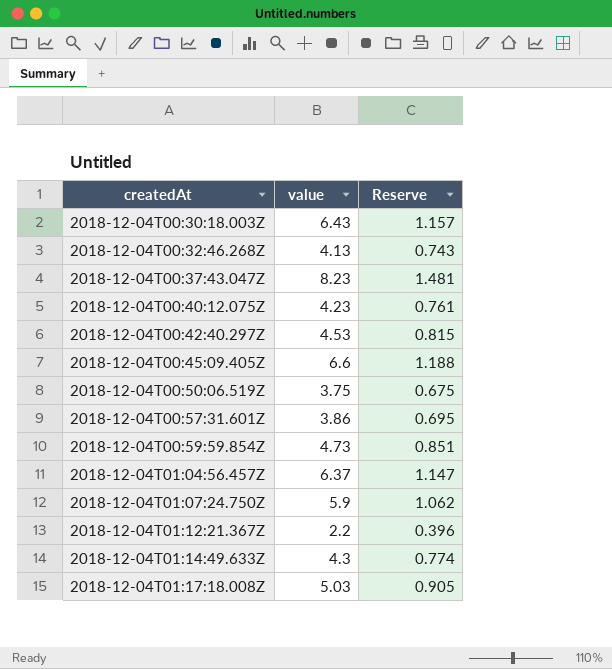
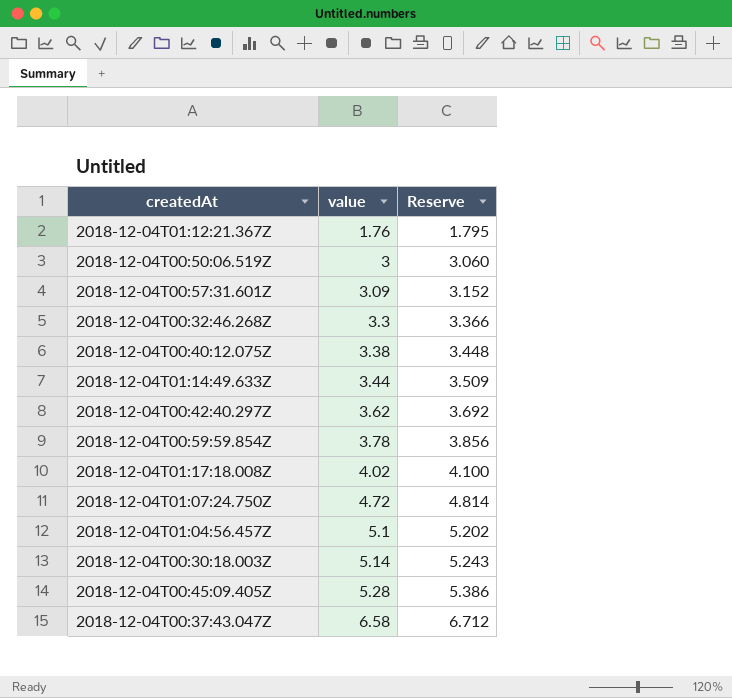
row order: createdAt ascending -> value ascending
column Reserve | formula: [value] * 0.18 -> [value] * 1.02
2018-12-04T01:12:21.367Z | value: 2.2 -> 1.76
2018-12-04T00:50:06.519Z | value: 3.75 -> 3
2018-12-04T00:57:31.601Z | value: 3.86 -> 3.09
2018-12-04T00:32:46.268Z | value: 4.13 -> 3.3
2018-12-04T00:40:12.075Z | value: 4.23 -> 3.38
2018-12-04T01:14:49.633Z | value: 4.3 -> 3.44
2018-12-04T00:42:40.297Z | value: 4.53 -> 3.62
2018-12-04T00:59:59.854Z | value: 4.73 -> 3.78
2018-12-04T01:17:18.008Z | value: 5.03 -> 4.02
2018-12-04T01:07:24.750Z | value: 5.9 -> 4.72
2018-12-04T01:04:56.457Z | value: 6.37 -> 5.1
2018-12-04T00:30:18.003Z | value: 6.43 -> 5.14
2018-12-04T00:45:09.405Z | value: 6.6 -> 5.28
2018-12-04T00:37:43.047Z | value: 8.23 -> 6.58

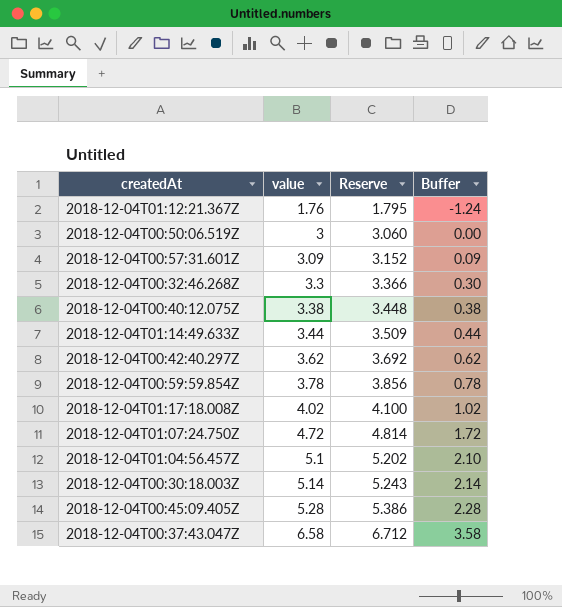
column Buffer | formula: none -> [value] - 3

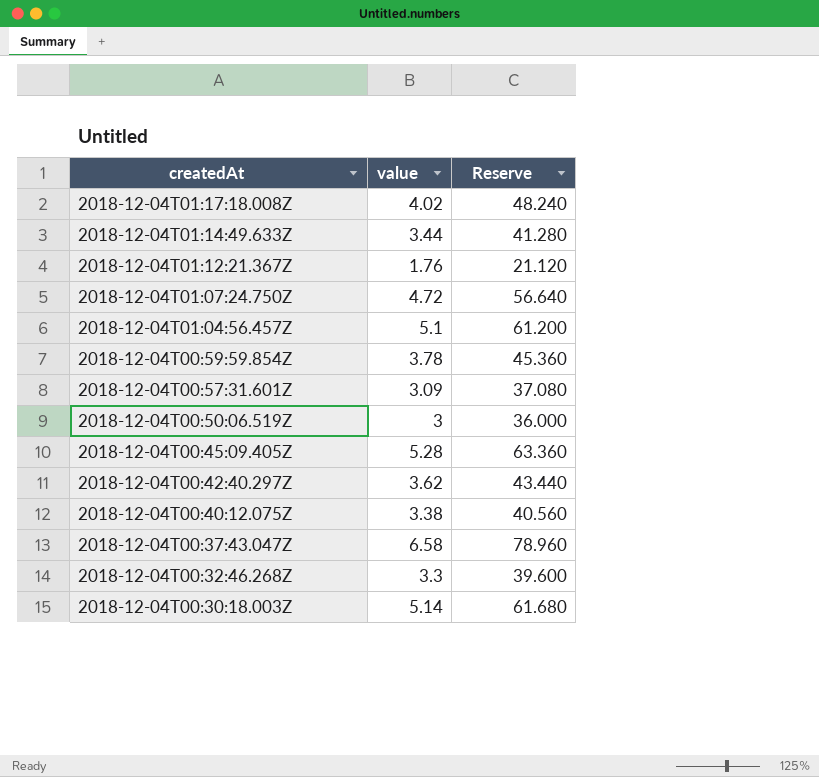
row order: value ascending -> createdAt descending
column Buffer | formula: [value] - 3 -> none
column Reserve | formula: [value] * 1.02 -> [value] * 12

